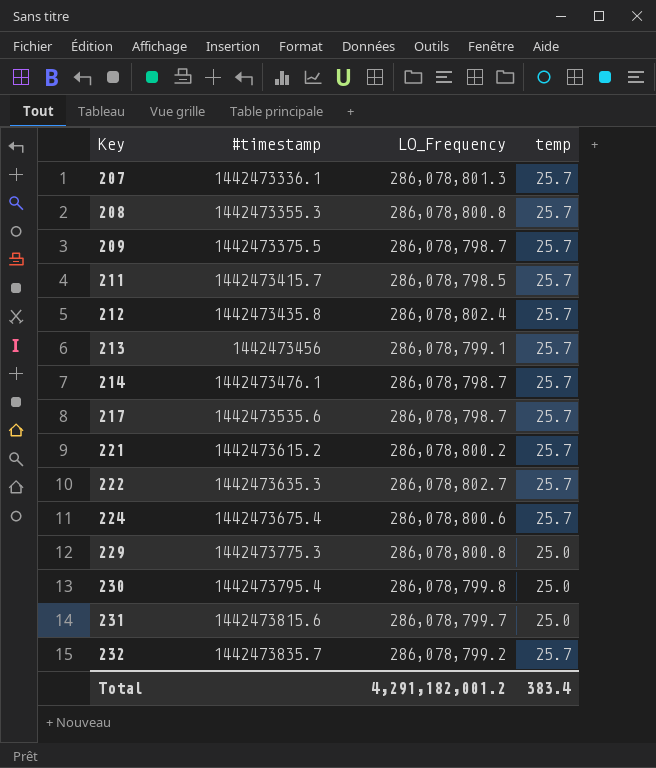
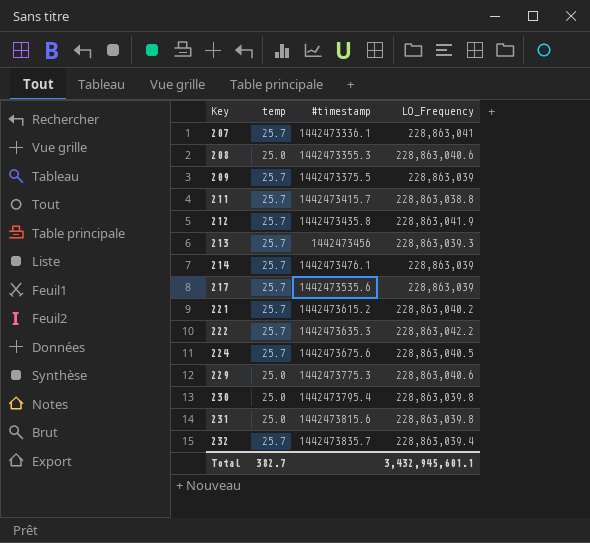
column temp | position: 4 -> 2
207 | LO_Frequency: 286,078,801.3 -> 228,863,041
208 | temp: 25.7 -> 25.0
208 | LO_Frequency: 286,078,800.8 -> 228,863,040.6
209 | LO_Frequency: 286,078,798.7 -> 228,863,039
211 | LO_Frequency: 286,078,798.5 -> 228,863,038.8
212 | LO_Frequency: 286,078,802.4 -> 228,863,041.9
213 | LO_Frequency: 286,078,799.1 -> 228,863,039.3
214 | LO_Frequency: 286,078,798.7 -> 228,863,039
217 | LO_Frequency: 286,078,798.7 -> 228,863,039
221 | LO_Frequency: 286,078,800.2 -> 228,863,040.2
222 | LO_Frequency: 286,078,802.7 -> 228,863,042.2
224 | #timestamp: 1442473675.4 -> 1442473675.6
224 | LO_Frequency: 286,078,800.6 -> 228,863,040.5
229 | LO_Frequency: 286,078,800.8 -> 228,863,040.6
230 | LO_Frequency: 286,078,799.8 -> 228,863,039.8
231 | LO_Frequency: 286,078,799.7 -> 228,863,039.8
232 | LO_Frequency: 286,078,799.2 -> 228,863,039.4
Total | temp: 383.4 -> 382.7
Total | LO_Frequency: 4,291,182,001.2 -> 3,432,945,601.1

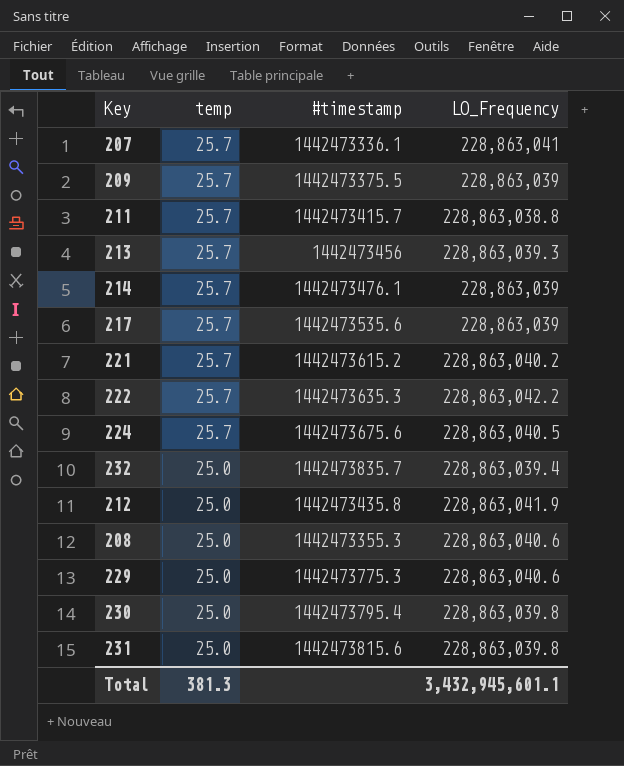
row order: Key ascending -> temp descending
232 | temp: 25.7 -> 25.0
212 | temp: 25.7 -> 25.0
Total | temp: 382.7 -> 381.3

